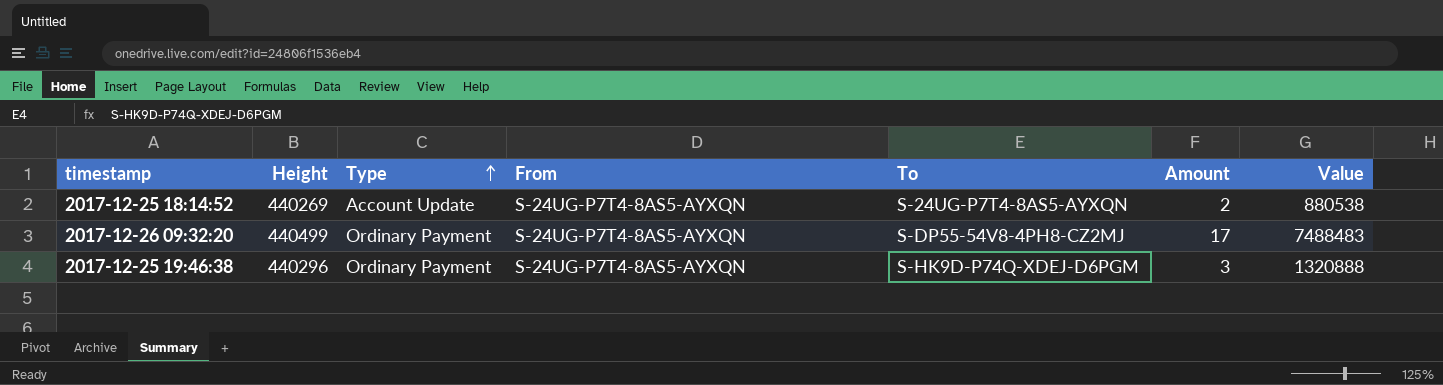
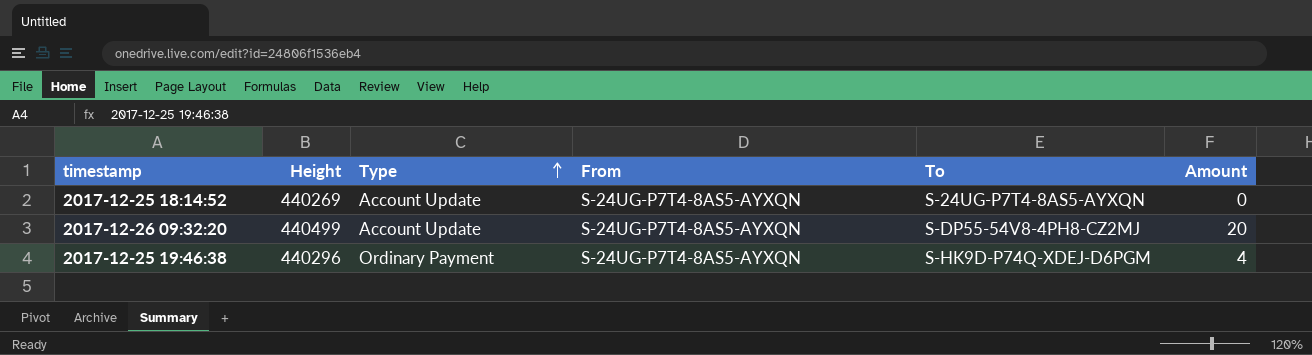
column Value | formula: [Height] * [Amount] -> none
2017-12-25 18:14:52 | Amount: 2 -> 0
2017-12-26 09:32:20 | Type: Ordinary Payment -> Account Update
2017-12-26 09:32:20 | Amount: 17 -> 20
2017-12-25 19:46:38 | Amount: 3 -> 4

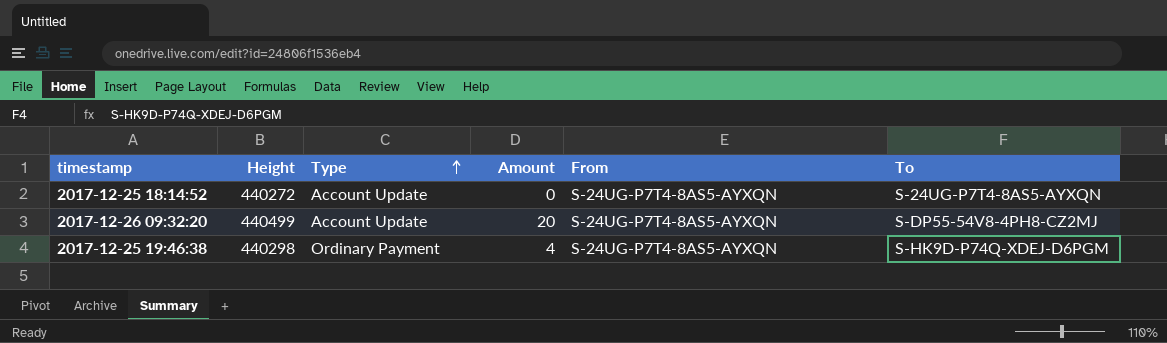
column Amount | position: 6 -> 4
2017-12-25 18:14:52 | Height: 440269 -> 440272
2017-12-25 19:46:38 | Height: 440296 -> 440298

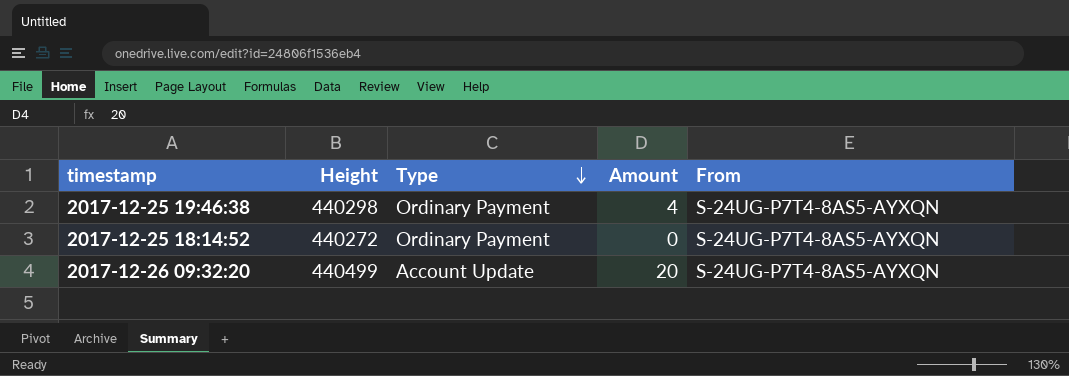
row order: Type ascending -> Type descending
column To | position: 6 -> none
2017-12-25 18:14:52 | Type: Account Update -> Ordinary Payment

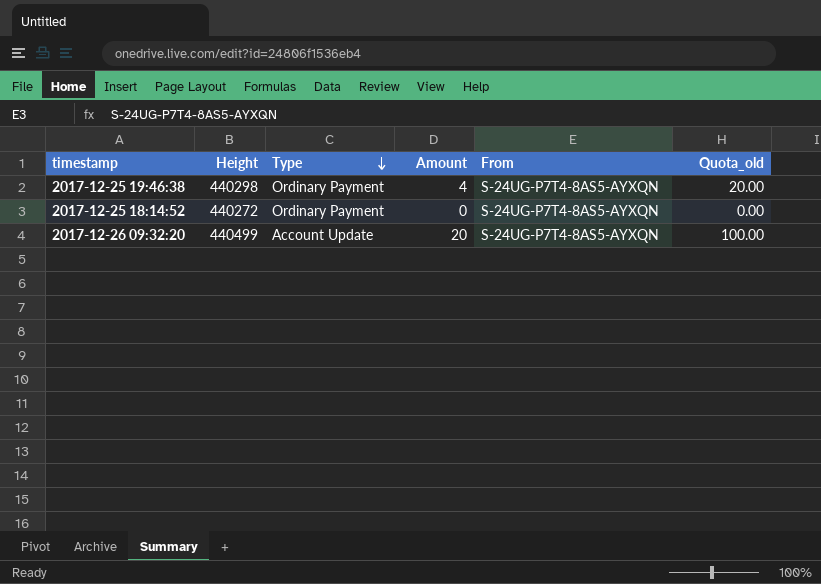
column Quota_old | formula: none -> [Amount] * 5

